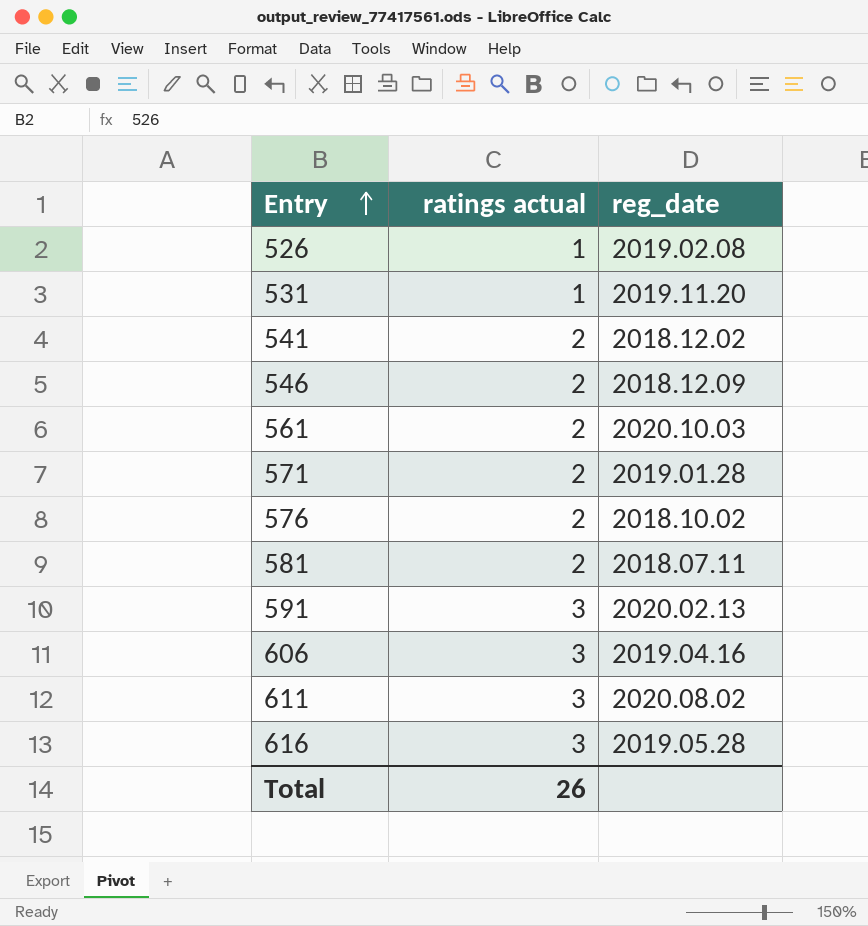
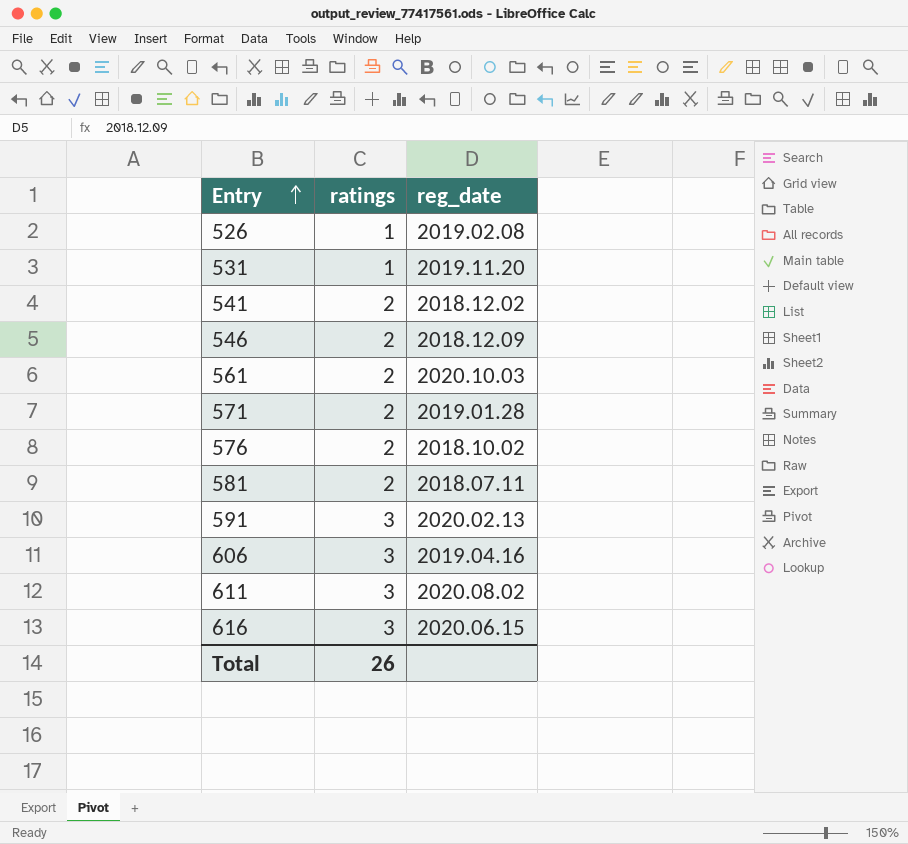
column name: ratings actual -> ratings
616 | reg_date: 2019.05.28 -> 2020.06.15

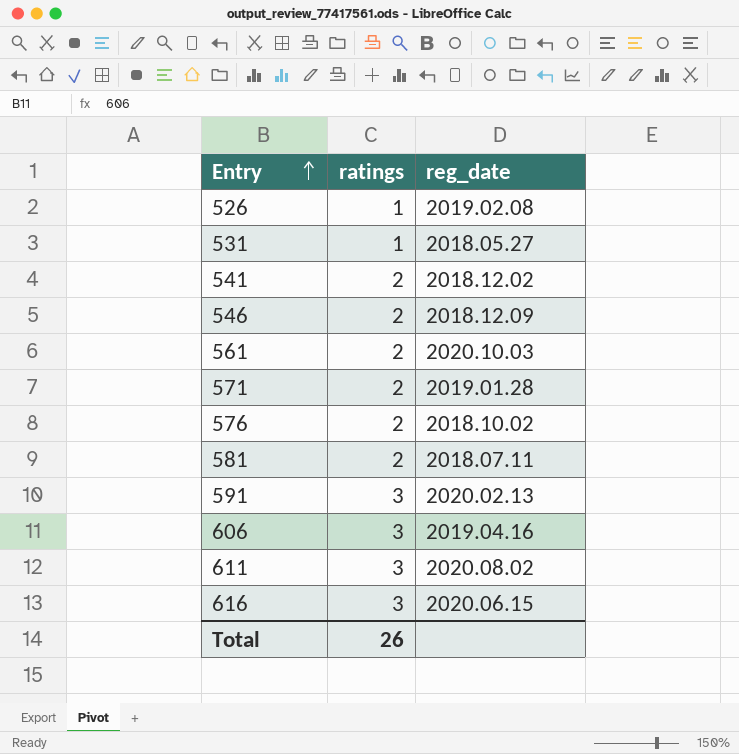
531 | reg_date: 2019.11.20 -> 2018.05.27

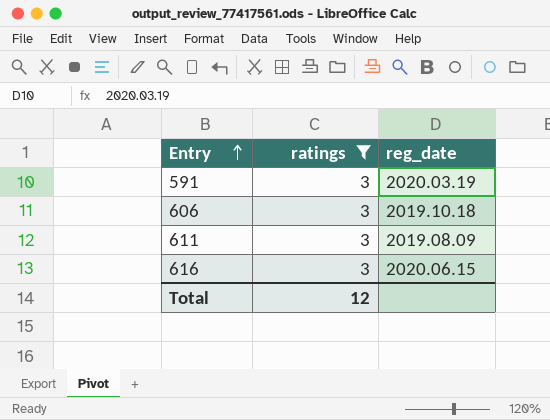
filter: none -> ratings = 3
591 | reg_date: 2020.02.13 -> 2020.03.19
606 | reg_date: 2019.04.16 -> 2019.10.18
611 | reg_date: 2020.08.02 -> 2019.08.09
Total | ratings: 26 -> 12

